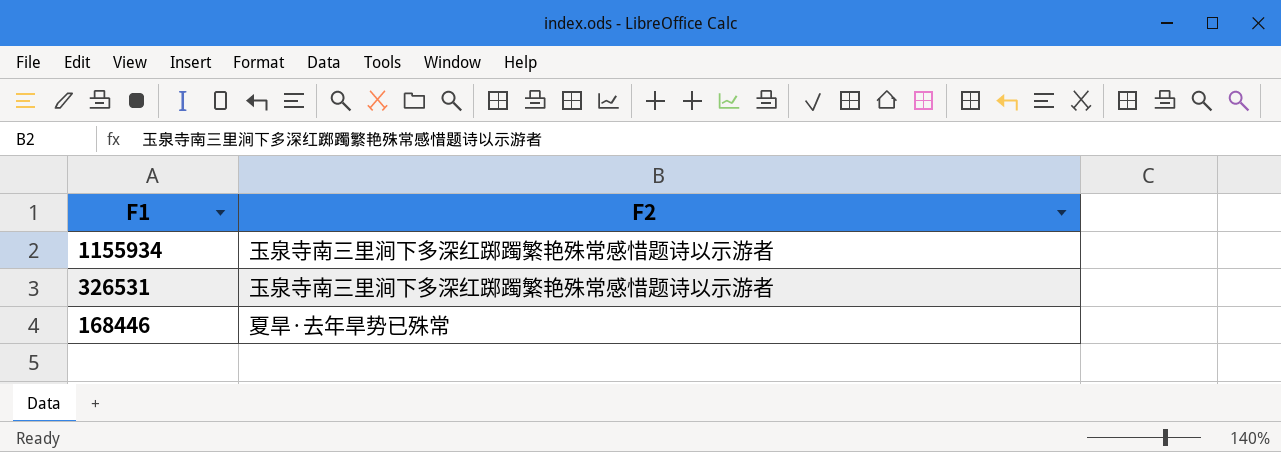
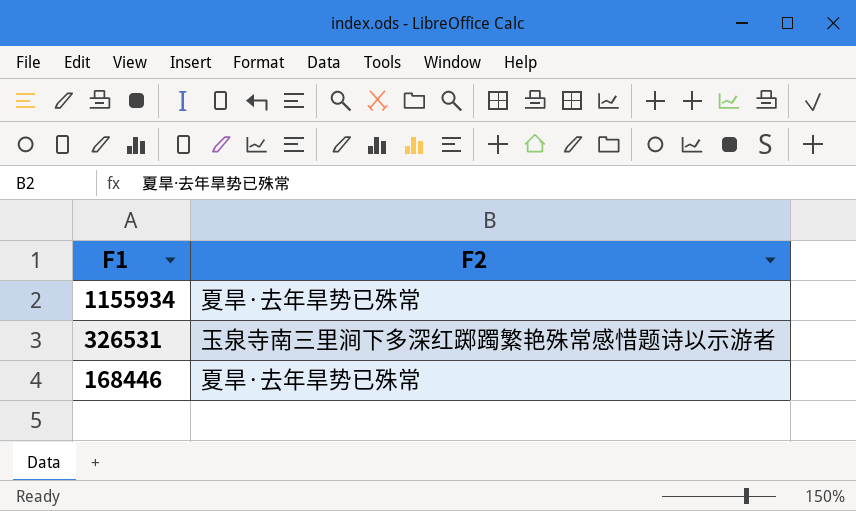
1155934 | F2: 玉泉寺南三里涧下多深红踯躅繁艳殊常感惜题诗以示游者 -> 夏旱·去年旱势已殊常

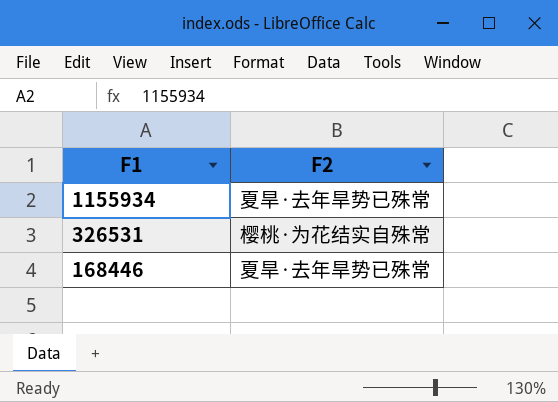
326531 | F2: 玉泉寺南三里涧下多深红踯躅繁艳殊常感惜题诗以示游者 -> 樱桃·为花结实自殊常

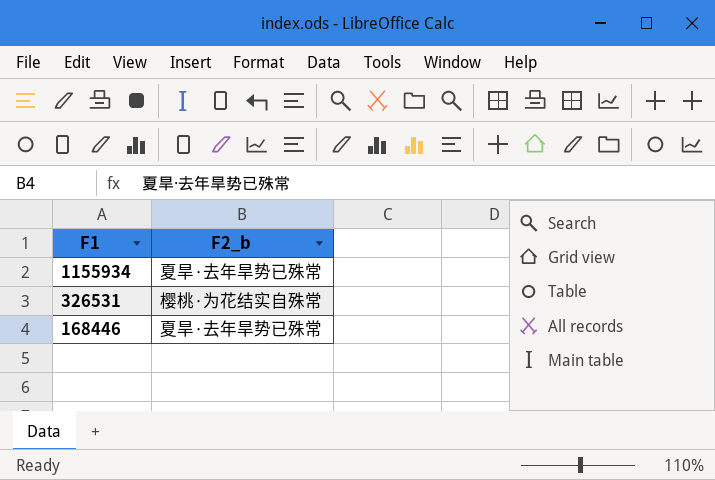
column name: F2 -> F2_b

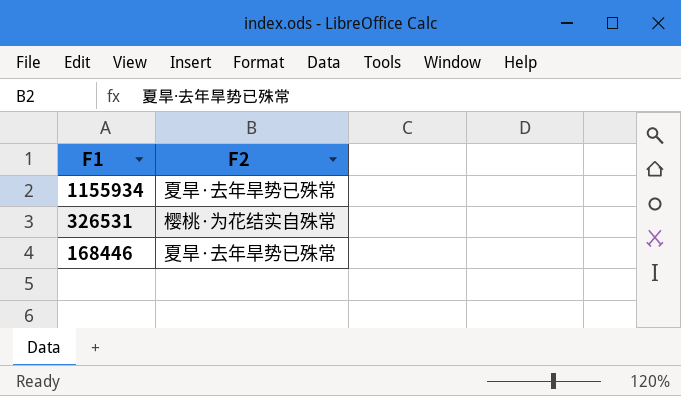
column name: F2_b -> F2

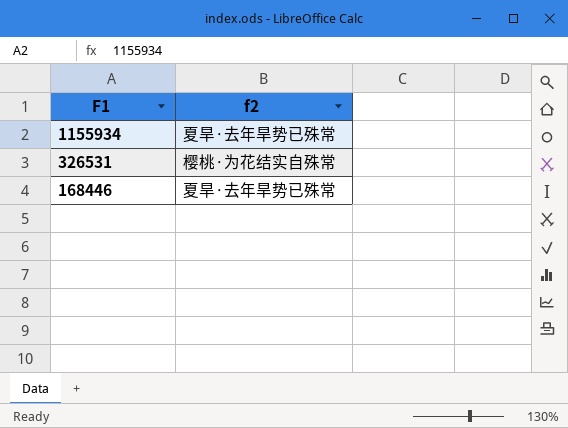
column name: F2 -> f2

